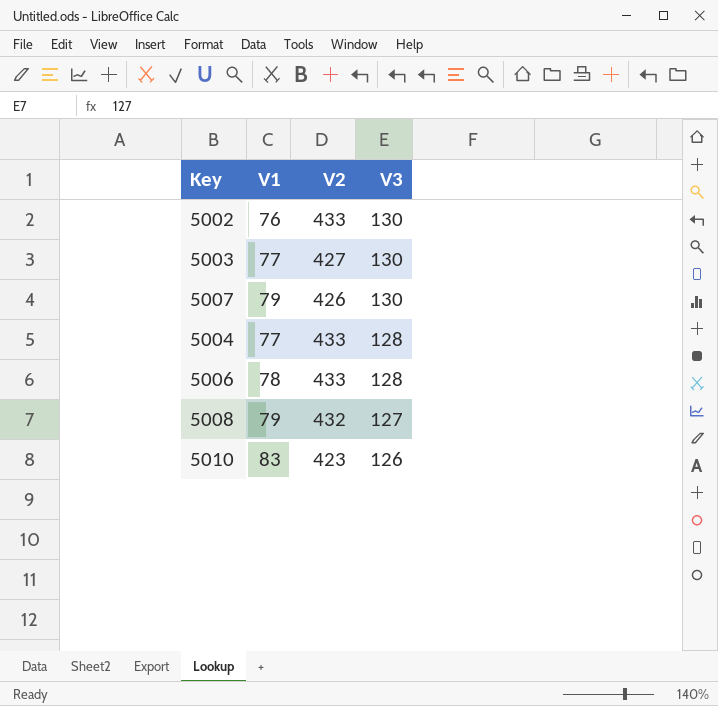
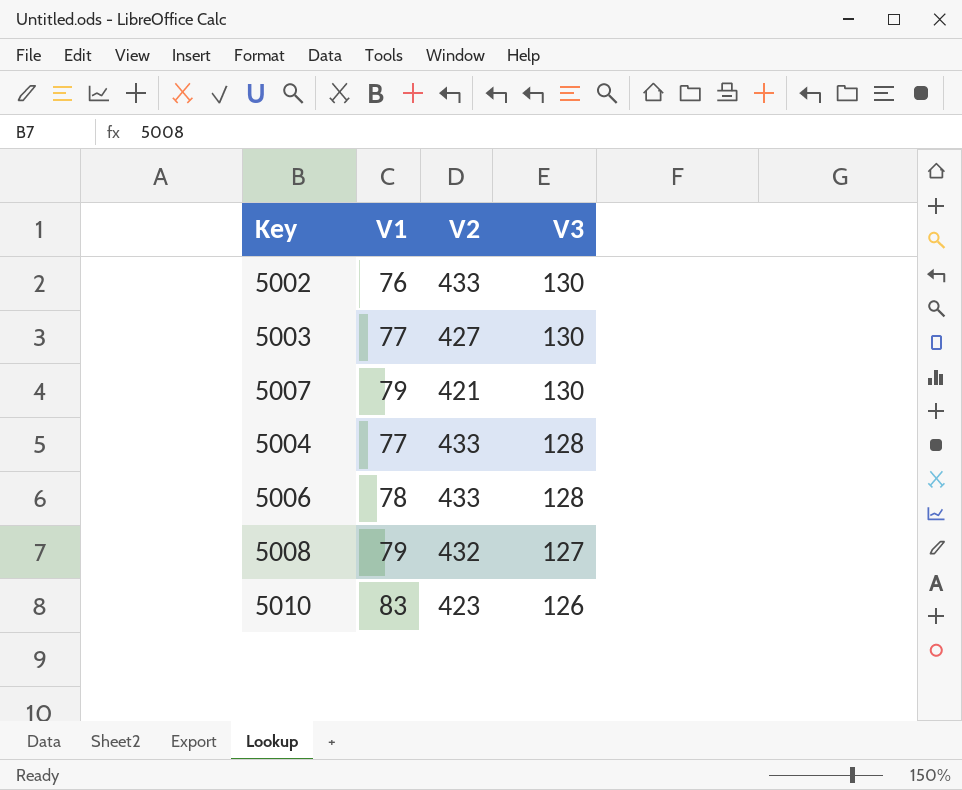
5007 | V2: 426 -> 421

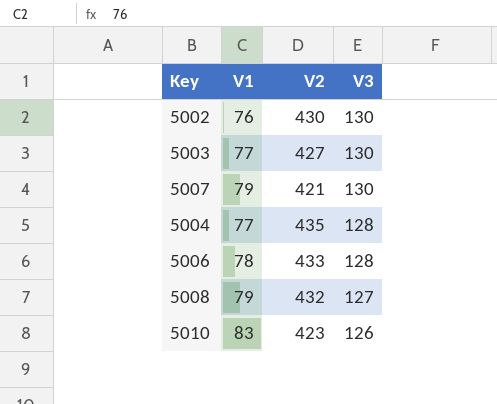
5002 | V2: 433 -> 430
5004 | V2: 433 -> 435

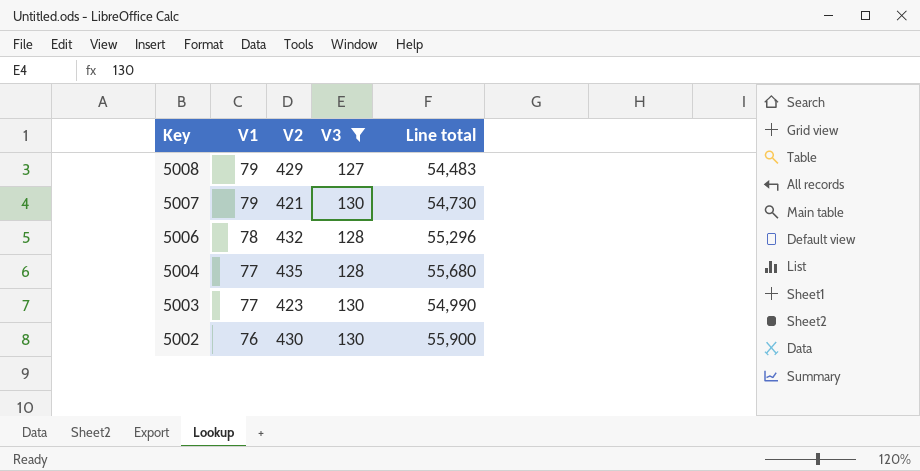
filter: none -> V3 != 126
row order: V3 descending -> Key descending
column Line total | formula: none -> [V2] * [V3]
5008 | V2: 432 -> 429
5006 | V2: 433 -> 432
5003 | V2: 427 -> 423

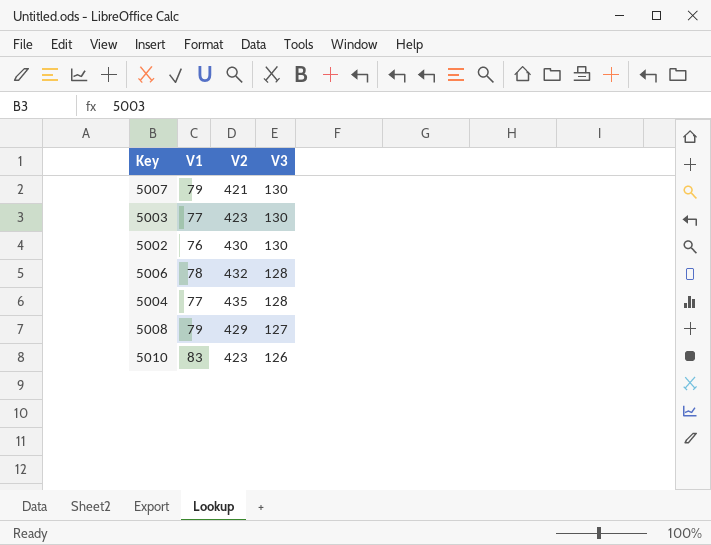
filter: V3 != 126 -> none
row order: Key descending -> V3 descending
column Line total | formula: [V2] * [V3] -> none

